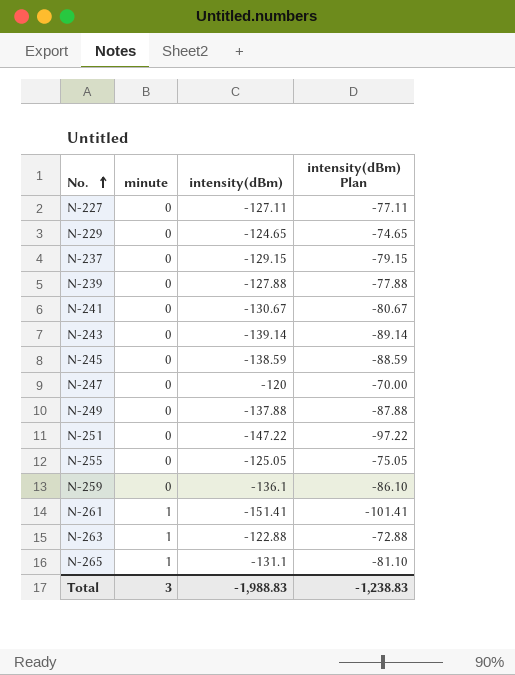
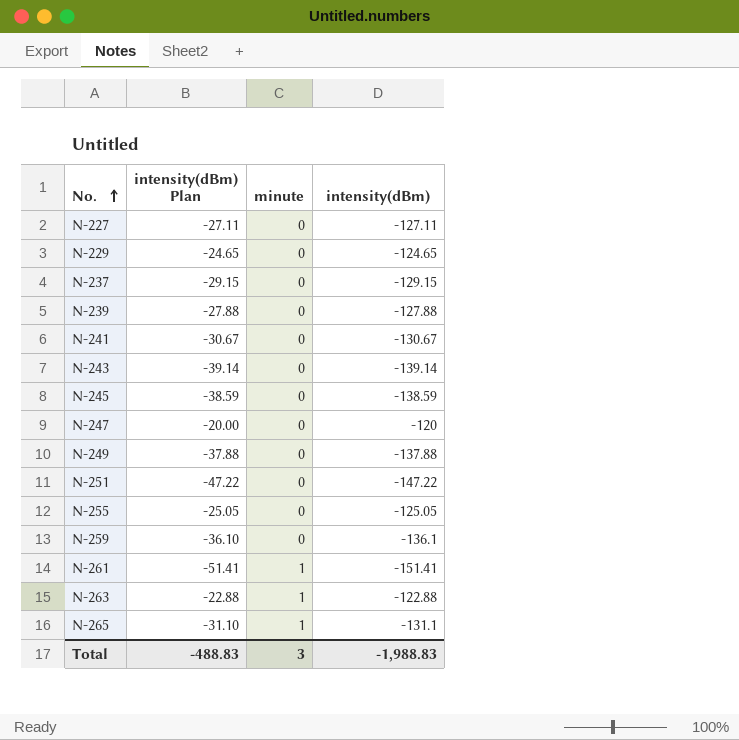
column intensity(dBm) Plan | formula: [intensity(dBm)] + 50 -> [intensity(dBm)] + 100
column intensity(dBm) Plan | position: 4 -> 2
Total | intensity(dBm) Plan: -1,238.83 -> -488.83

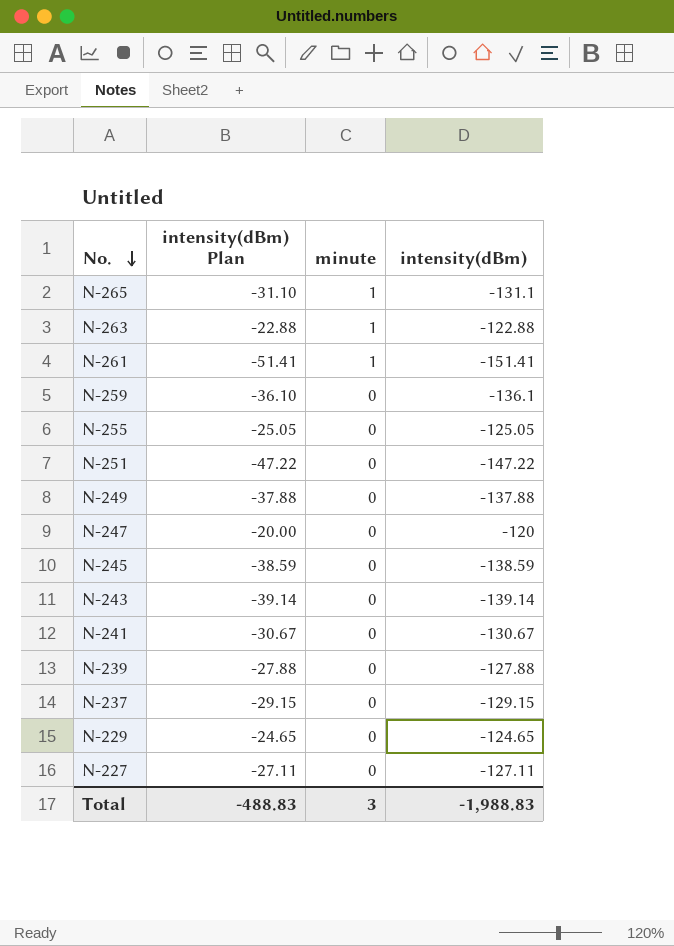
row order: No. ascending -> No. descending

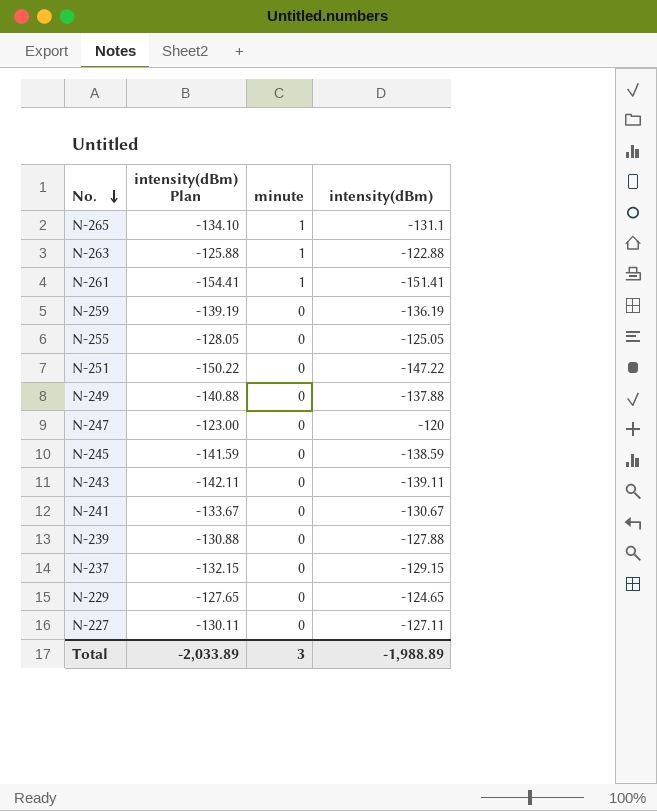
column intensity(dBm) Plan | formula: [intensity(dBm)] + 100 -> [intensity(dBm)] - 3
N-259 | intensity(dBm): -136.1 -> -136.19
N-243 | intensity(dBm): -139.14 -> -139.11
Total | intensity(dBm) Plan: -488.83 -> -2,033.89
Total | intensity(dBm): -1,988.83 -> -1,988.89

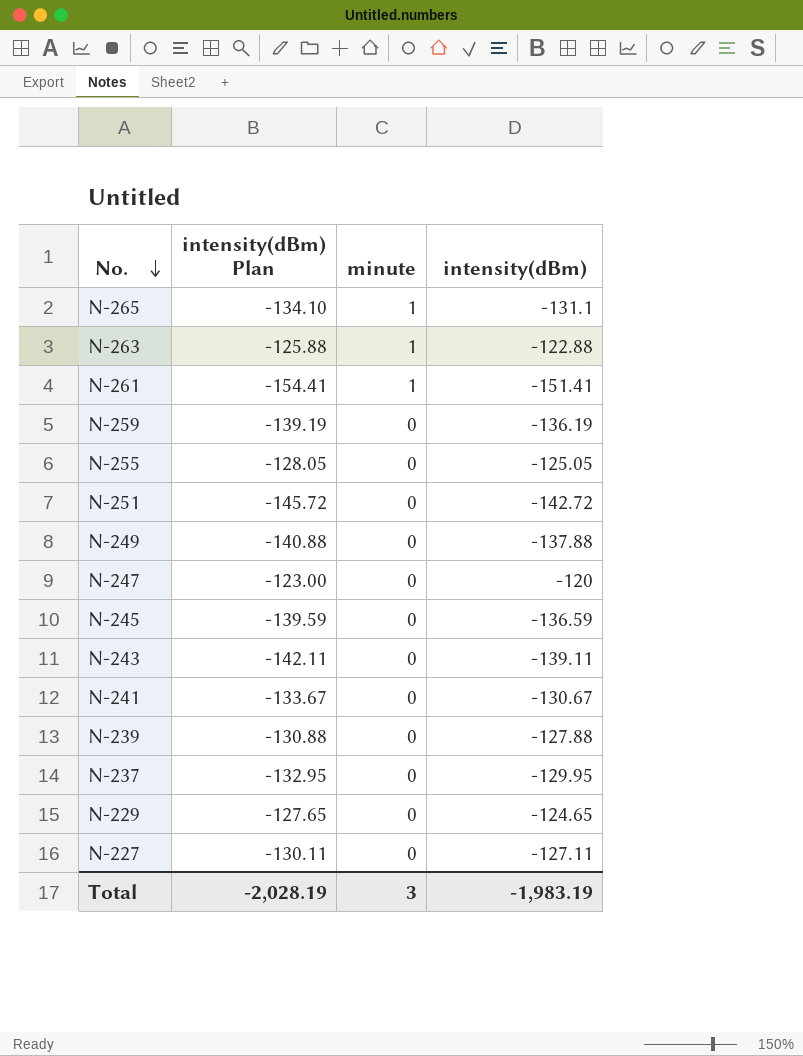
N-251 | intensity(dBm) Plan: -150.22 -> -145.72
N-251 | intensity(dBm): -147.22 -> -142.72
N-245 | intensity(dBm) Plan: -141.59 -> -139.59
N-245 | intensity(dBm): -138.59 -> -136.59
N-237 | intensity(dBm) Plan: -132.15 -> -132.95
N-237 | intensity(dBm): -129.15 -> -129.95
Total | intensity(dBm) Plan: -2,033.89 -> -2,028.19
Total | intensity(dBm): -1,988.89 -> -1,983.19

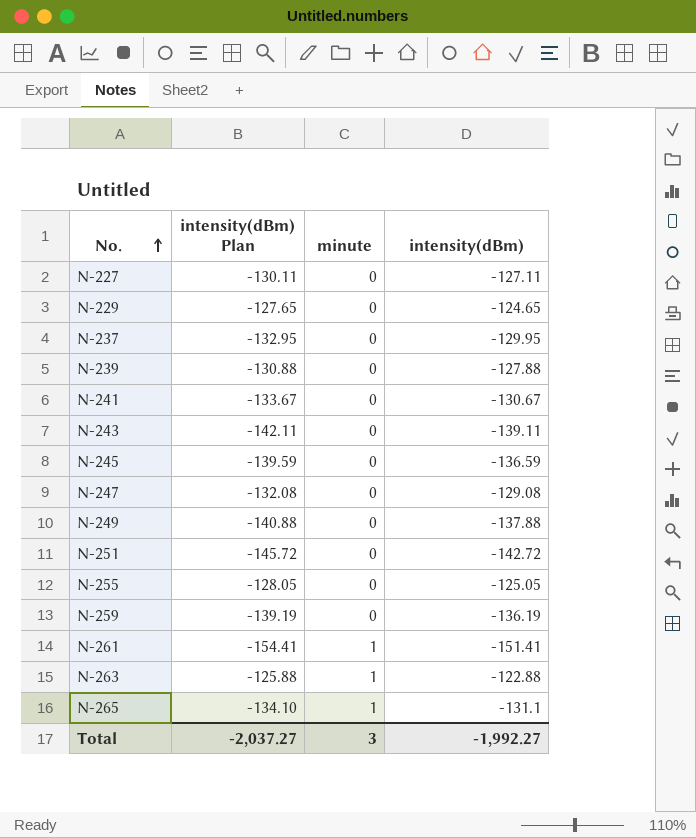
row order: No. descending -> No. ascending
N-247 | intensity(dBm) Plan: -123.00 -> -132.08
N-247 | intensity(dBm): -120 -> -129.08
Total | intensity(dBm) Plan: -2,028.19 -> -2,037.27
Total | intensity(dBm): -1,983.19 -> -1,992.27

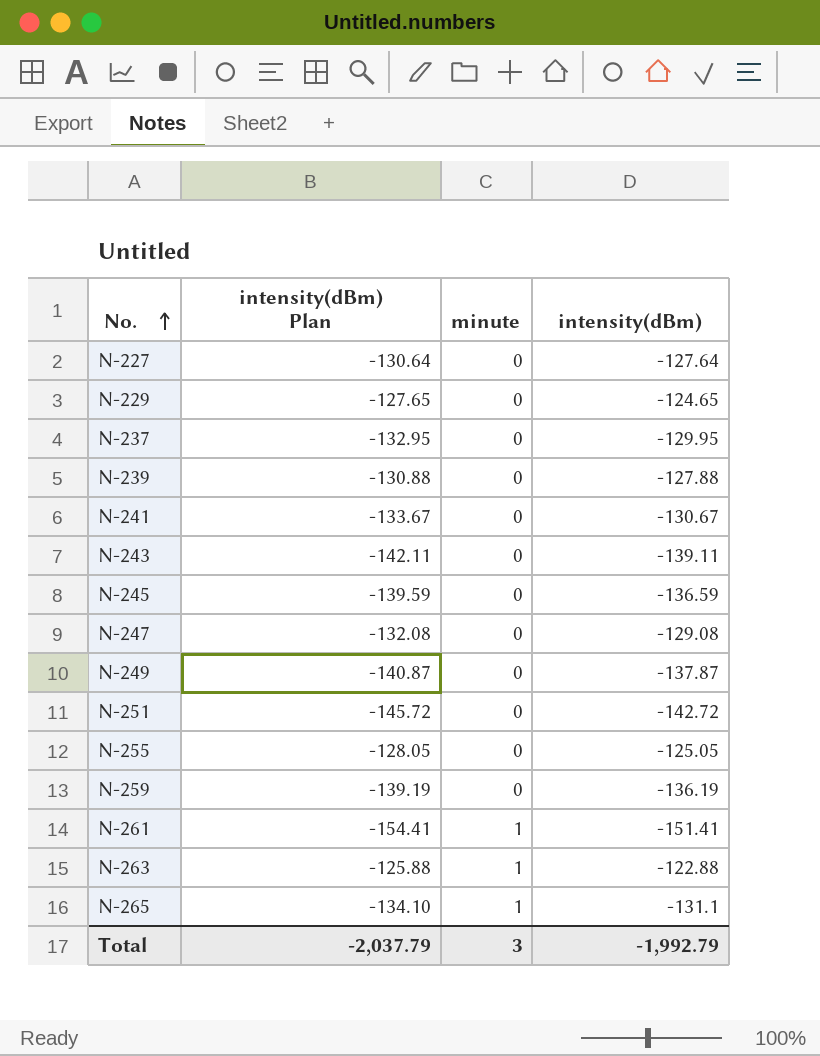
N-227 | intensity(dBm) Plan: -130.11 -> -130.64
N-227 | intensity(dBm): -127.11 -> -127.64
N-249 | intensity(dBm) Plan: -140.88 -> -140.87
N-249 | intensity(dBm): -137.88 -> -137.87
Total | intensity(dBm) Plan: -2,037.27 -> -2,037.79
Total | intensity(dBm): -1,992.27 -> -1,992.79

